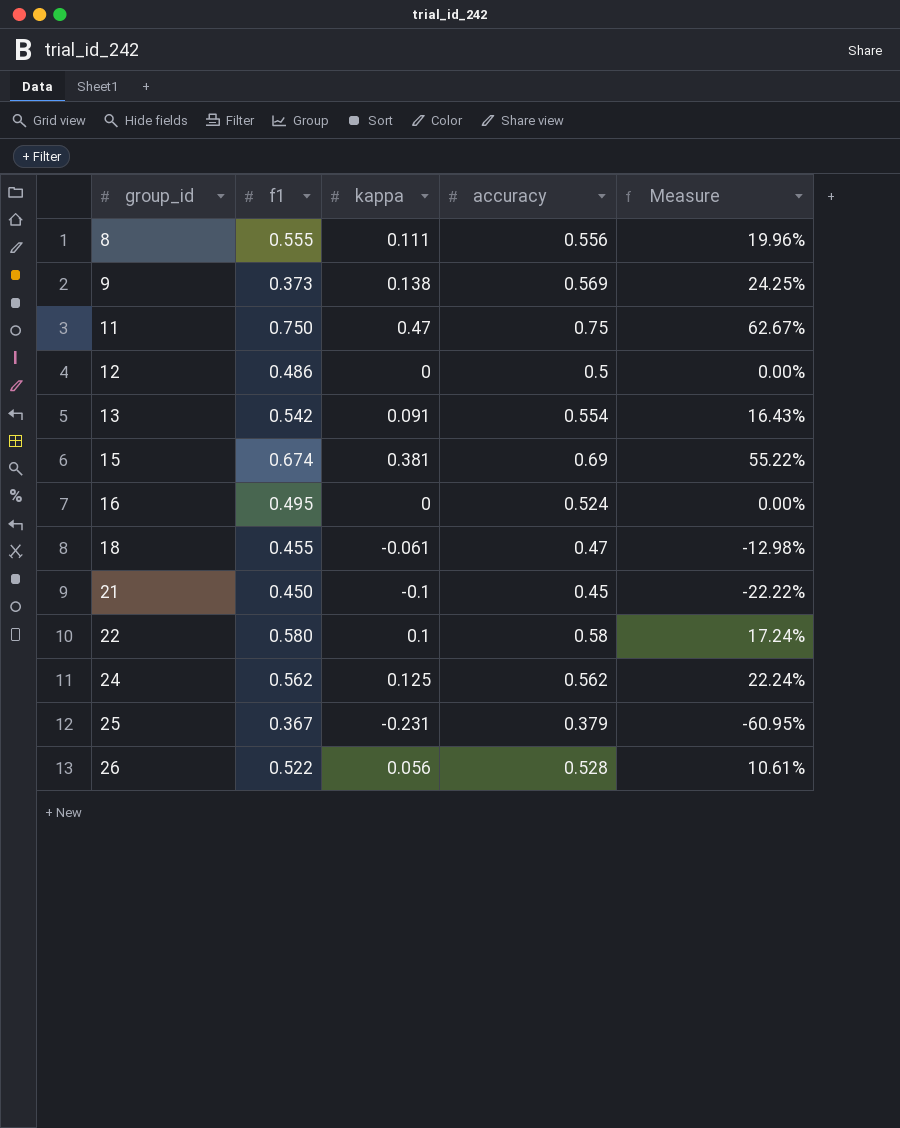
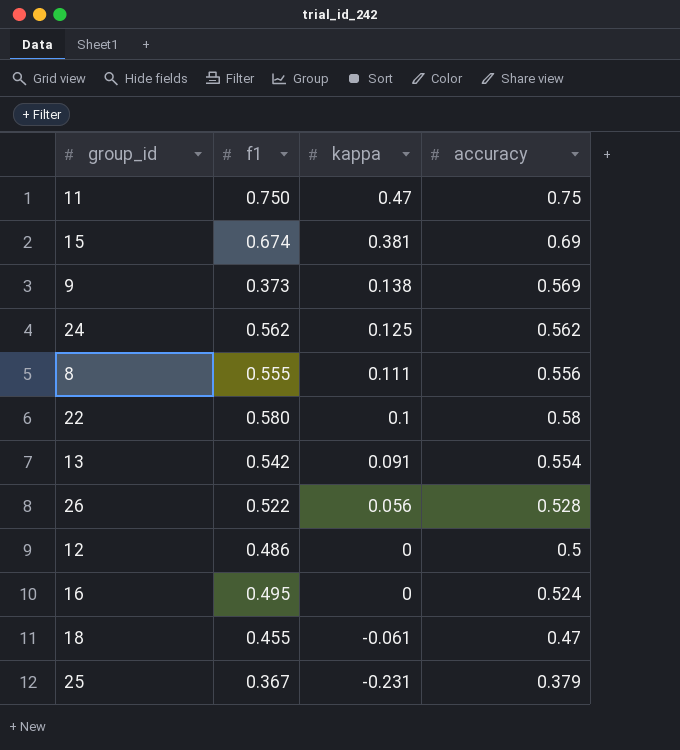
row order: group_id ascending -> kappa descending
column Measure | formula: [kappa] / [accuracy] -> none
row 21: 0.450 | -0.1 | 0.45 | -22.22% -> none

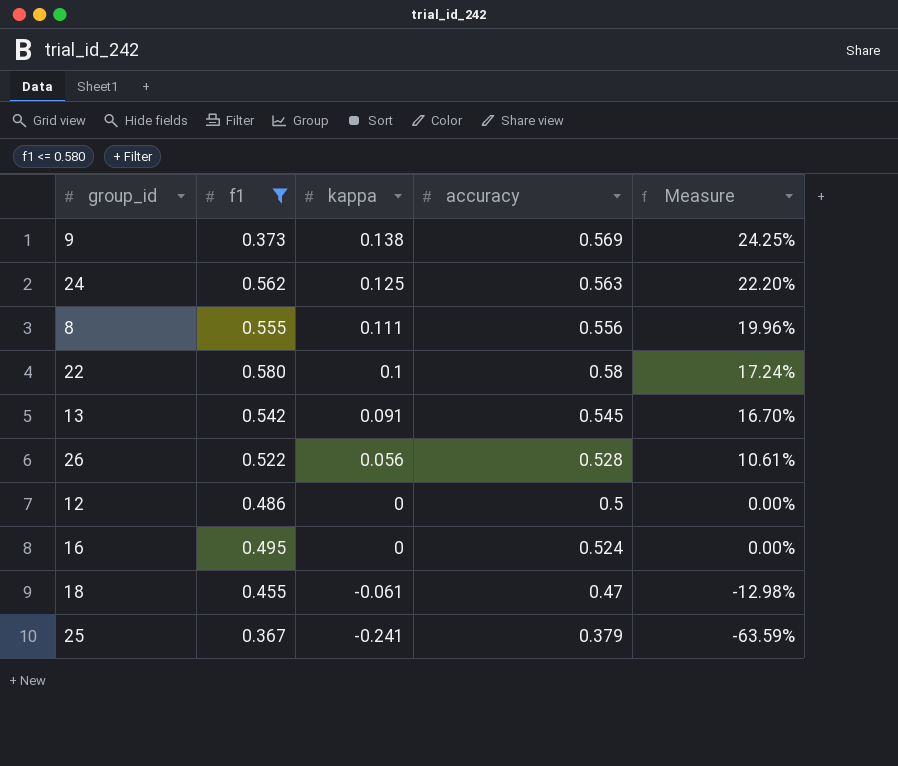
filter: none -> f1 <= 0.580
column Measure | formula: none -> [kappa] / [accuracy]
24 | accuracy: 0.562 -> 0.563
13 | accuracy: 0.554 -> 0.545
25 | kappa: -0.231 -> -0.241

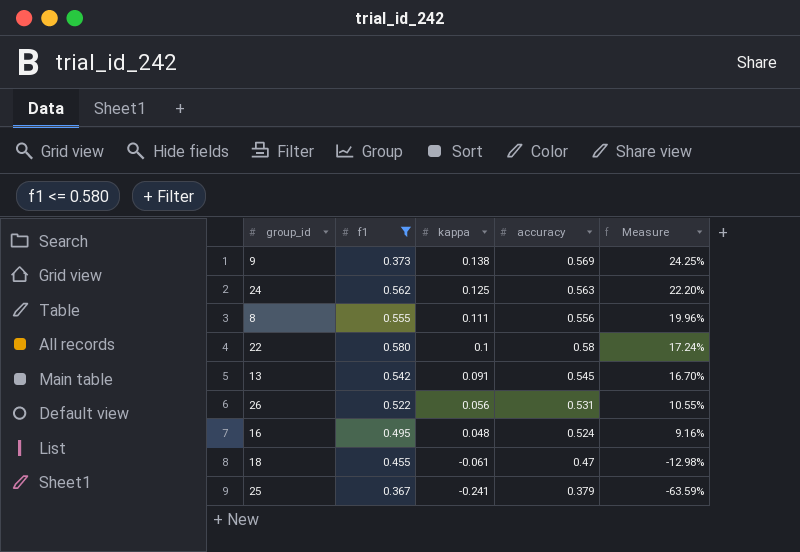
row 12: 0.486 | 0 | 0.5 | 0.00% -> none
26 | accuracy: 0.528 -> 0.531
26 | Measure: 10.61% -> 10.55%
16 | kappa: 0 -> 0.048
16 | Measure: 0.00% -> 9.16%

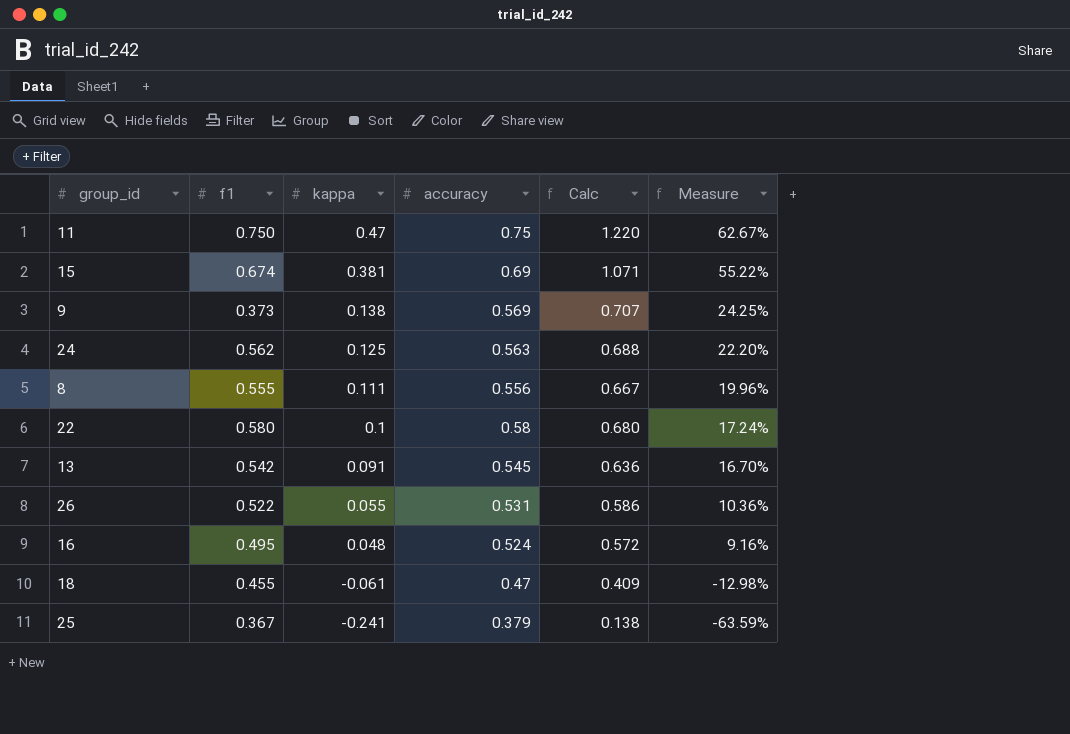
filter: f1 <= 0.580 -> none
column Calc | formula: none -> [kappa] + [accuracy]
26 | kappa: 0.056 -> 0.055
26 | Measure: 10.55% -> 10.36%

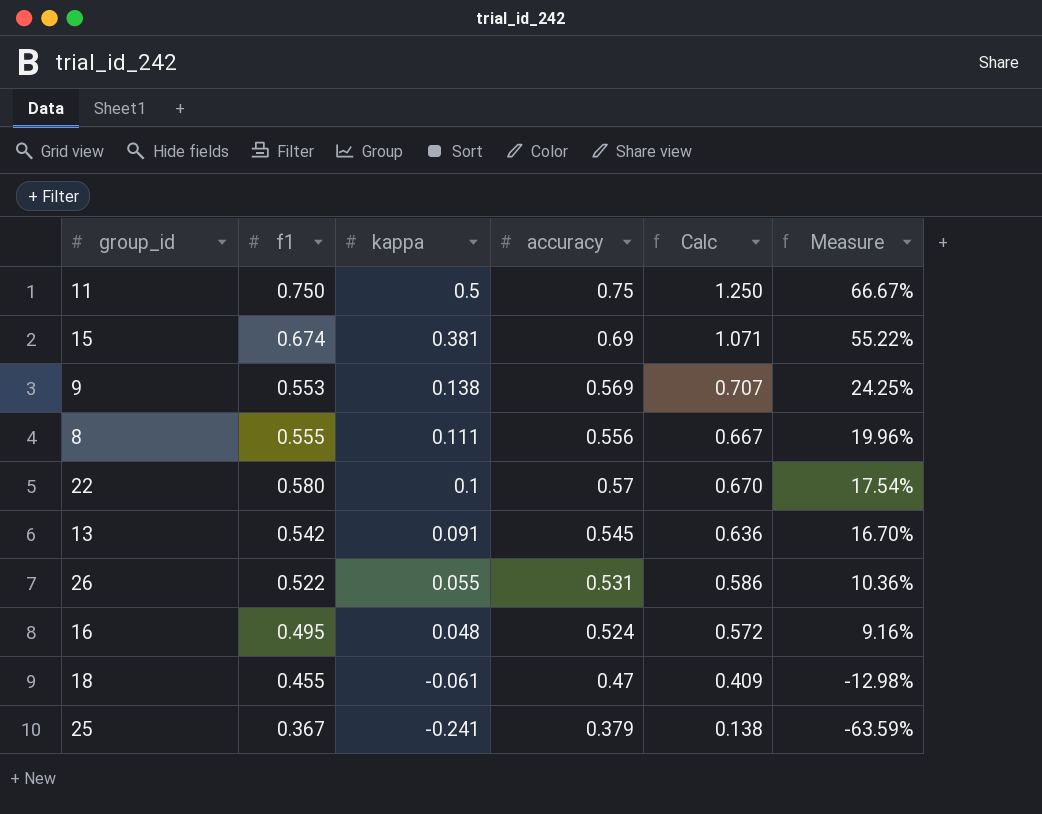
row 24: 0.562 | 0.125 | 0.563 | 0.688 | 22.20% -> none
11 | kappa: 0.47 -> 0.5
11 | Calc: 1.220 -> 1.250
11 | Measure: 62.67% -> 66.67%
9 | f1: 0.373 -> 0.553
22 | accuracy: 0.58 -> 0.57
22 | Calc: 0.680 -> 0.670
22 | Measure: 17.24% -> 17.54%

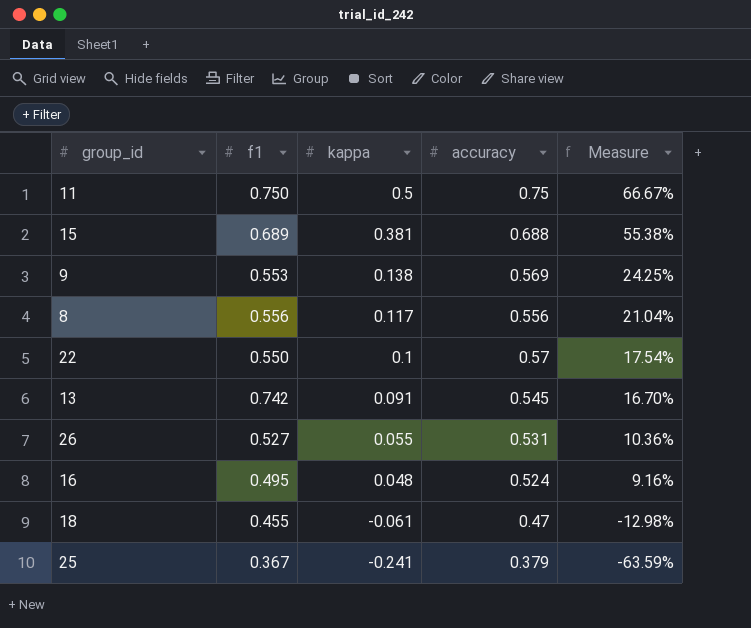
column Calc | formula: [kappa] + [accuracy] -> none
15 | f1: 0.674 -> 0.689
15 | accuracy: 0.69 -> 0.688
15 | Measure: 55.22% -> 55.38%
8 | f1: 0.555 -> 0.556
8 | kappa: 0.111 -> 0.117
8 | Measure: 19.96% -> 21.04%
22 | f1: 0.580 -> 0.550
13 | f1: 0.542 -> 0.742
26 | f1: 0.522 -> 0.527

